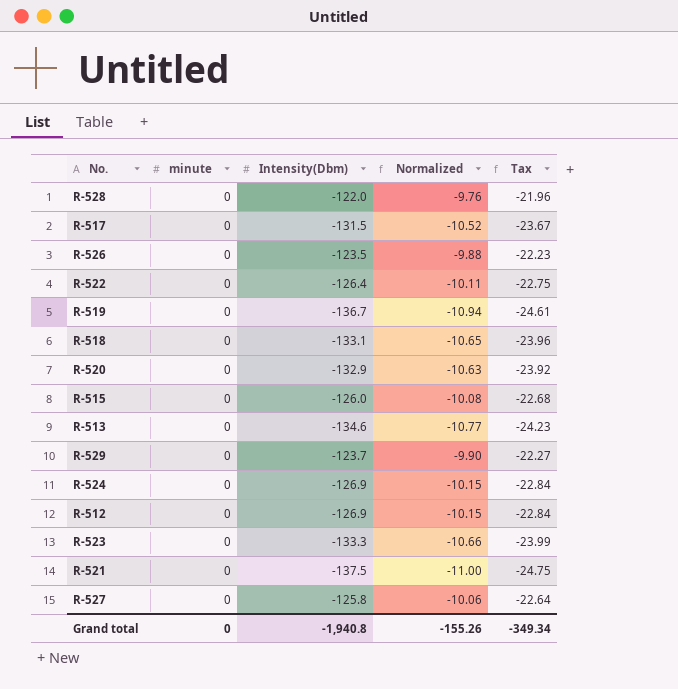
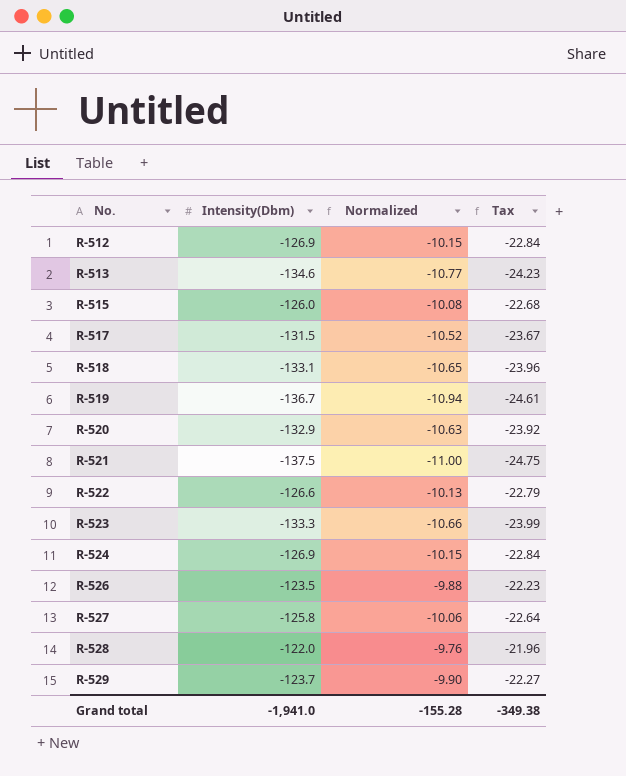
row order: none -> No. ascending
column minute | position: 2 -> none
R-522 | Intensity(Dbm): -126.4 -> -126.6
R-522 | Normalized: -10.11 -> -10.13
R-522 | Tax: -22.75 -> -22.79
Grand total | Intensity(Dbm): -1,940.8 -> -1,941.0
Grand total | Normalized: -155.26 -> -155.28
Grand total | Tax: -349.34 -> -349.38

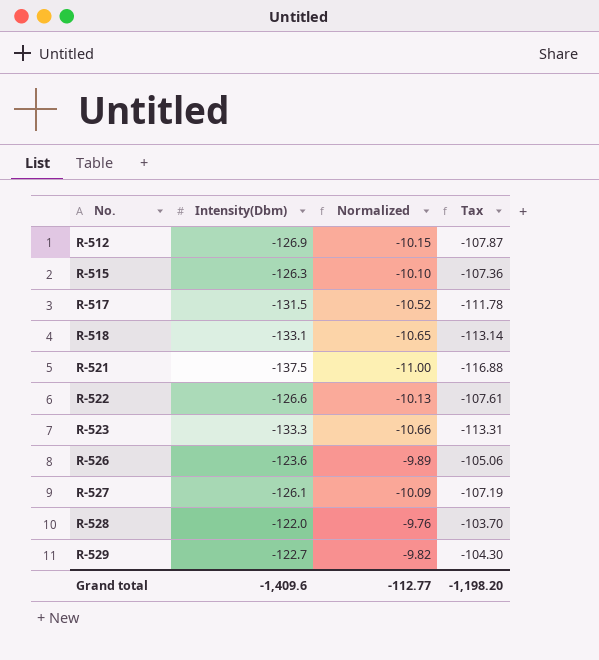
column Tax | formula: [Intensity(Dbm)] * 0.18 -> [Intensity(Dbm)] * 0.85
row R-513: -134.6 | -10.77 | -24.23 -> none
row R-519: -136.7 | -10.94 | -24.61 -> none
row R-520: -132.9 | -10.63 | -23.92 -> none
row R-524: -126.9 | -10.15 | -22.84 -> none
R-515 | Intensity(Dbm): -126.0 -> -126.3
R-515 | Normalized: -10.08 -> -10.10
R-526 | Intensity(Dbm): -123.5 -> -123.6
R-526 | Normalized: -9.88 -> -9.89
R-527 | Intensity(Dbm): -125.8 -> -126.1
R-527 | Normalized: -10.06 -> -10.09
R-529 | Intensity(Dbm): -123.7 -> -122.7
R-529 | Normalized: -9.90 -> -9.82
Grand total | Intensity(Dbm): -1,941.0 -> -1,409.6
Grand total | Normalized: -155.28 -> -112.77
Grand total | Tax: -349.38 -> -1,198.20

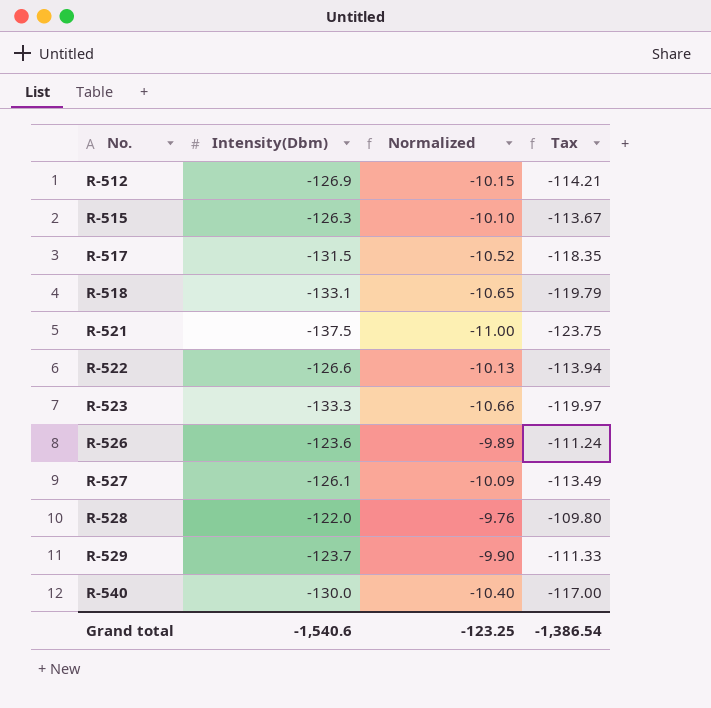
column Tax | formula: [Intensity(Dbm)] * 0.85 -> [Intensity(Dbm)] * 0.9
R-529 | Intensity(Dbm): -122.7 -> -123.7
R-529 | Normalized: -9.82 -> -9.90
row R-540: none -> -130.0 | -10.40 | -117.00
Grand total | Intensity(Dbm): -1,409.6 -> -1,540.6
Grand total | Normalized: -112.77 -> -123.25
Grand total | Tax: -1,198.20 -> -1,386.54

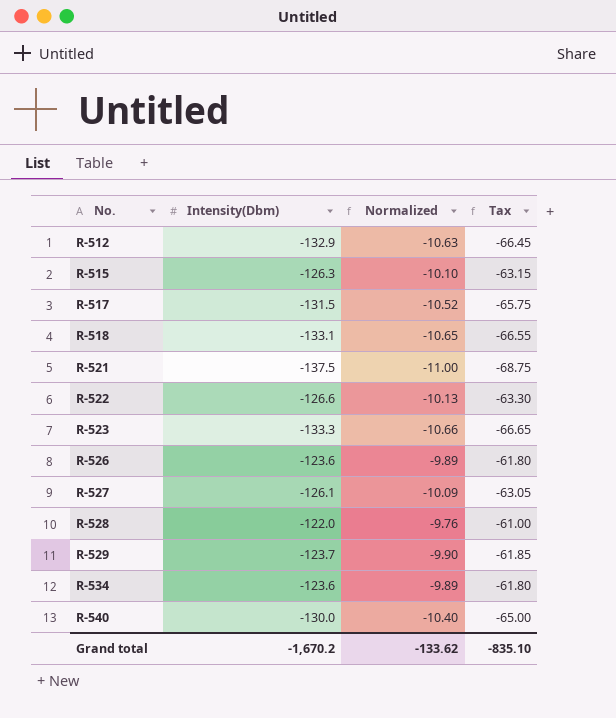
column Tax | formula: [Intensity(Dbm)] * 0.9 -> [Intensity(Dbm)] * 0.5
R-512 | Intensity(Dbm): -126.9 -> -132.9
R-512 | Normalized: -10.15 -> -10.63
row R-534: none -> -123.6 | -9.89 | -61.80
Grand total | Intensity(Dbm): -1,540.6 -> -1,670.2
Grand total | Normalized: -123.25 -> -133.62
Grand total | Tax: -1,386.54 -> -835.10

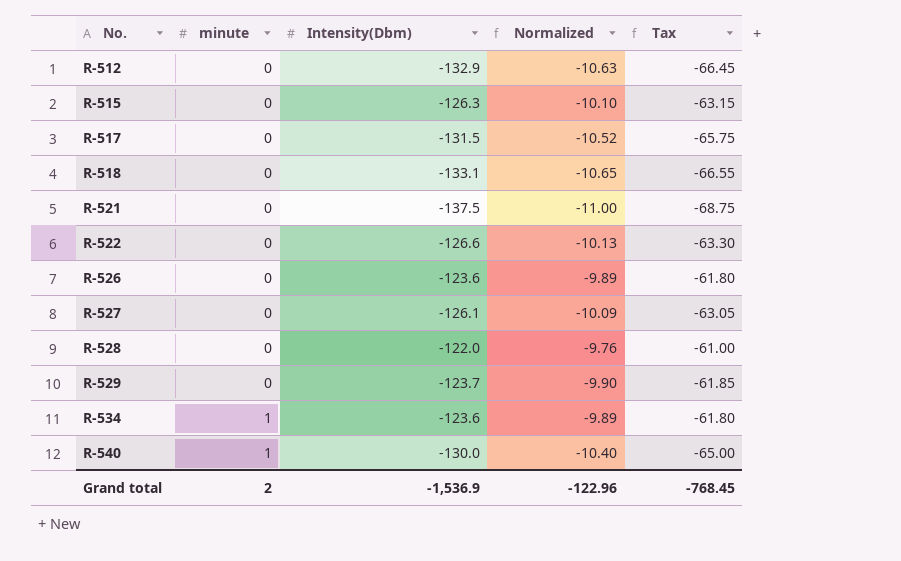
column minute | position: none -> 2
row R-523: -133.3 | -10.66 | -66.65 -> none
Grand total | Intensity(Dbm): -1,670.2 -> -1,536.9
Grand total | Normalized: -133.62 -> -122.96
Grand total | Tax: -835.10 -> -768.45

